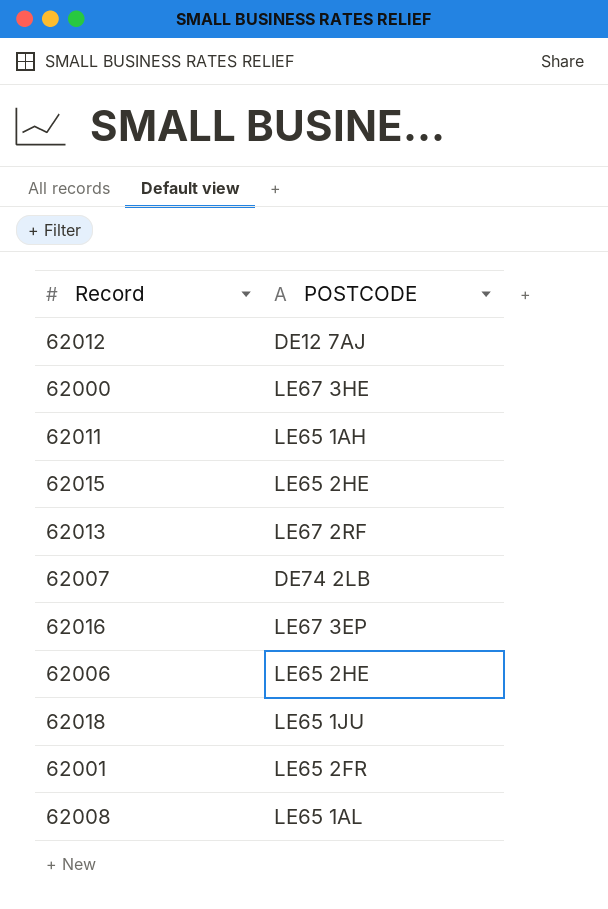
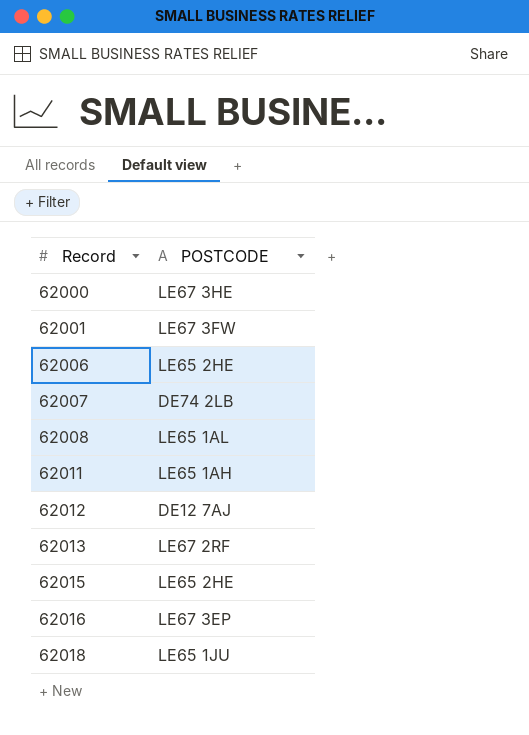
row order: none -> Record ascending
62001 | POSTCODE: LE65 2FR -> LE67 3FW

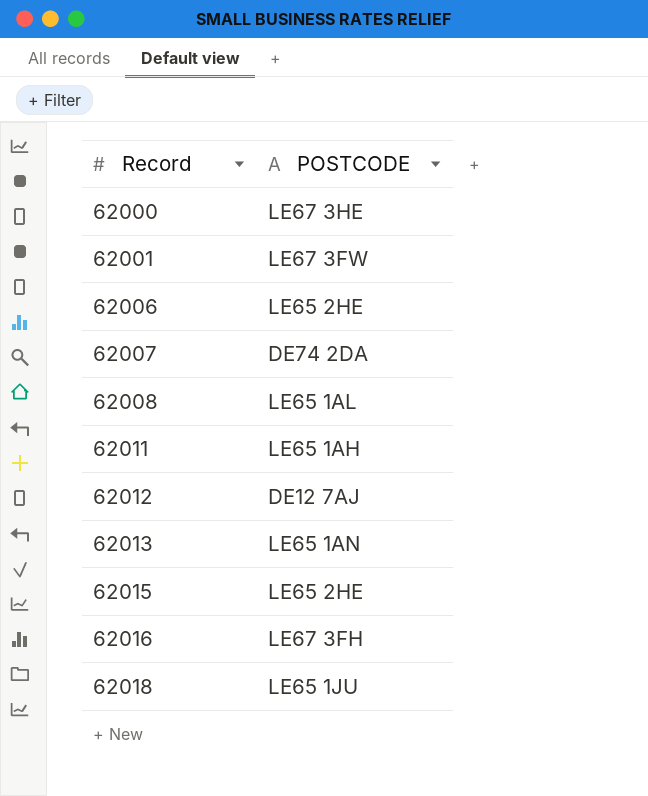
62007 | POSTCODE: DE74 2LB -> DE74 2DA
62013 | POSTCODE: LE67 2RF -> LE65 1AN
62016 | POSTCODE: LE67 3EP -> LE67 3FH

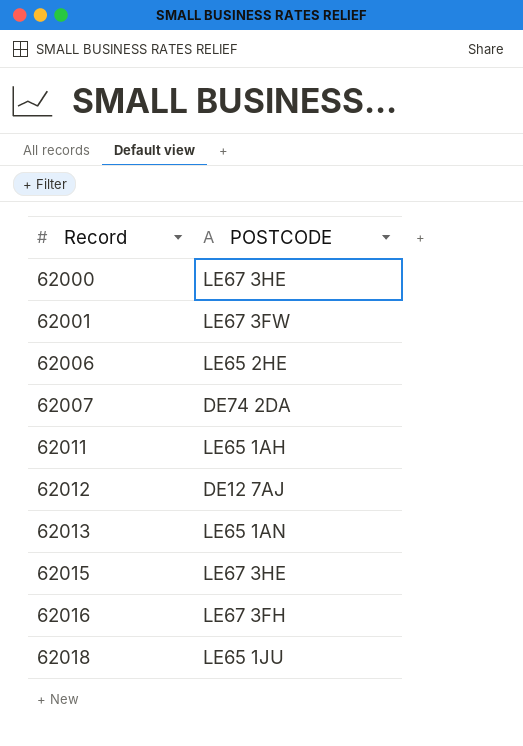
row 62008: LE65 1AL -> none
62015 | POSTCODE: LE65 2HE -> LE67 3HE

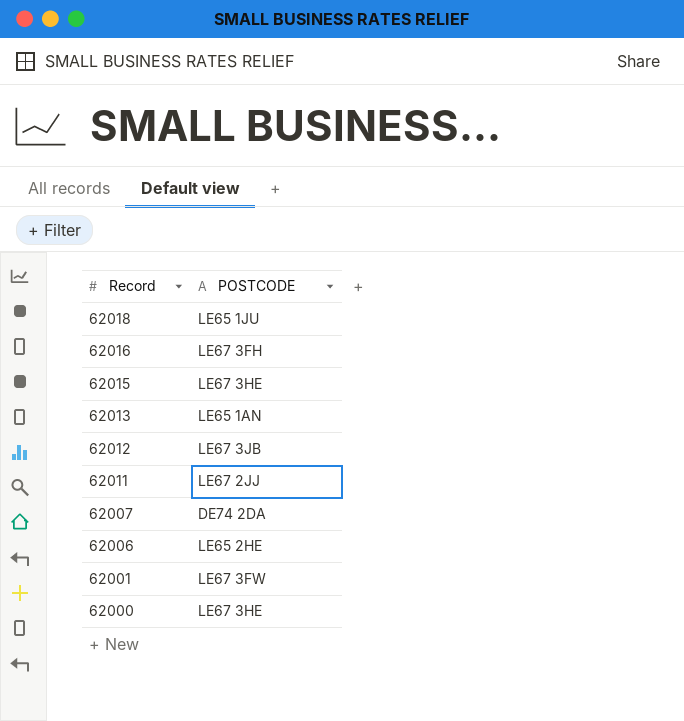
row order: Record ascending -> Record descending
62012 | POSTCODE: DE12 7AJ -> LE67 3JB
62011 | POSTCODE: LE65 1AH -> LE67 2JJ

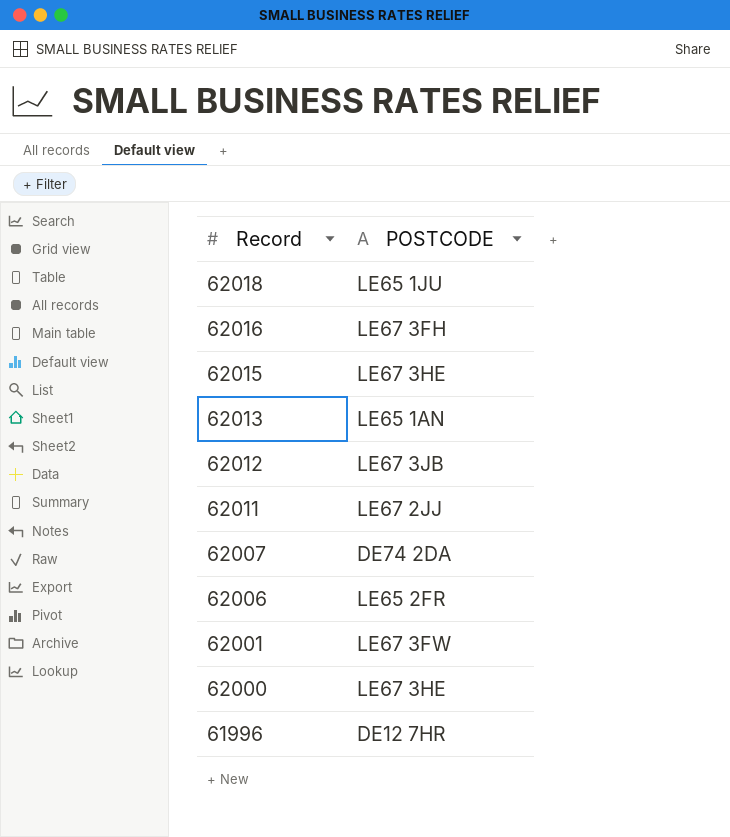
62006 | POSTCODE: LE65 2HE -> LE65 2FR
row 61996: none -> DE12 7HR

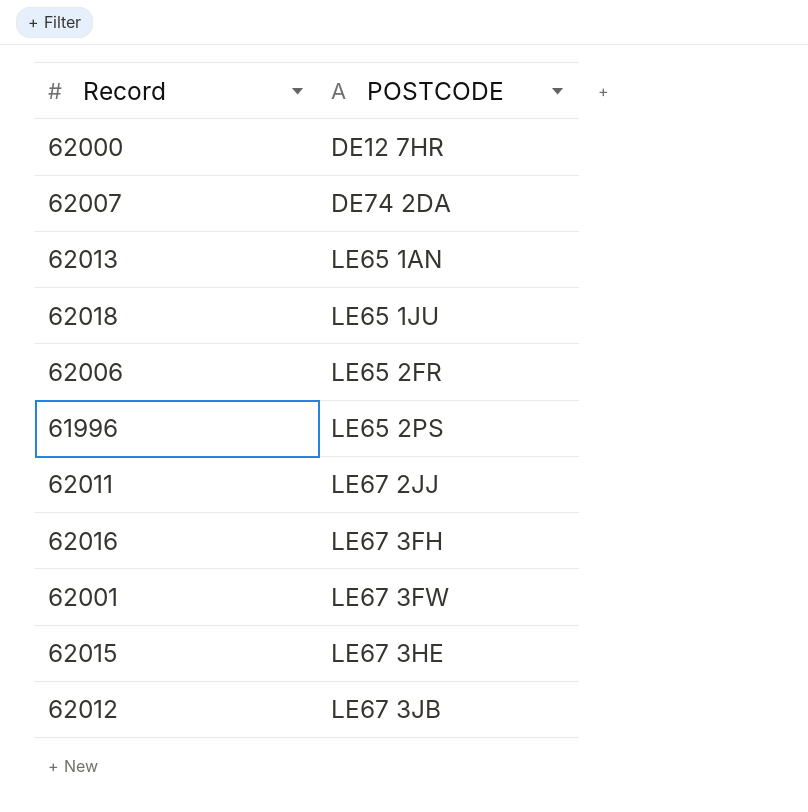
row order: Record descending -> POSTCODE ascending
62000 | POSTCODE: LE67 3HE -> DE12 7HR
61996 | POSTCODE: DE12 7HR -> LE65 2PS

